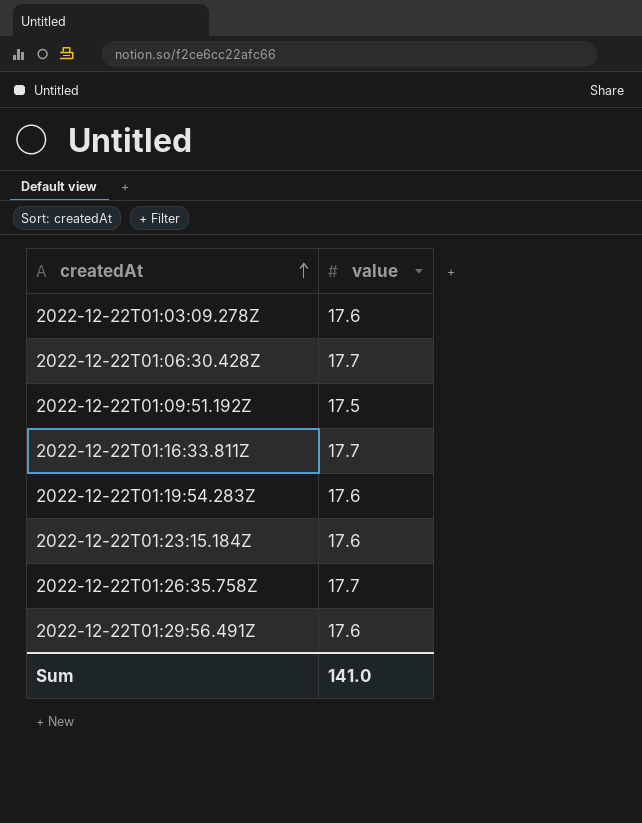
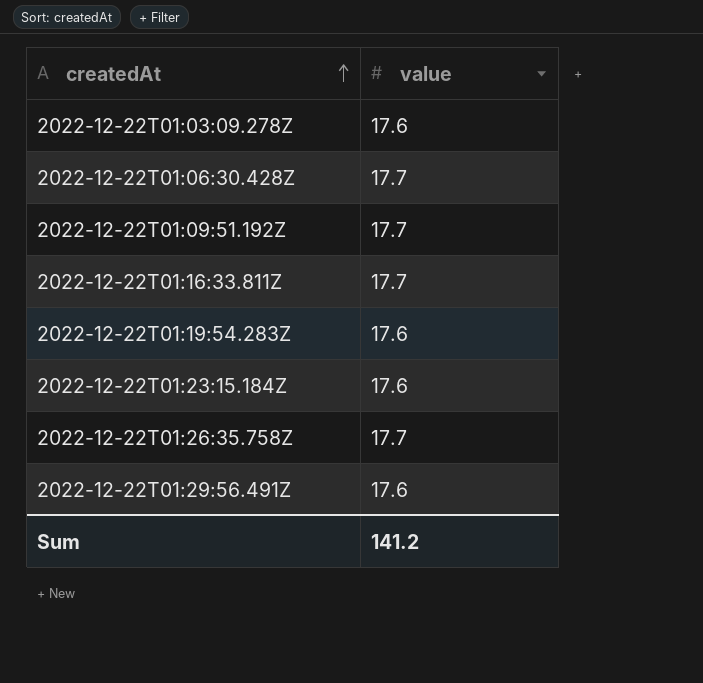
2022-12-22T01:09:51.192Z | value: 17.5 -> 17.7
Sum | value: 141.0 -> 141.2

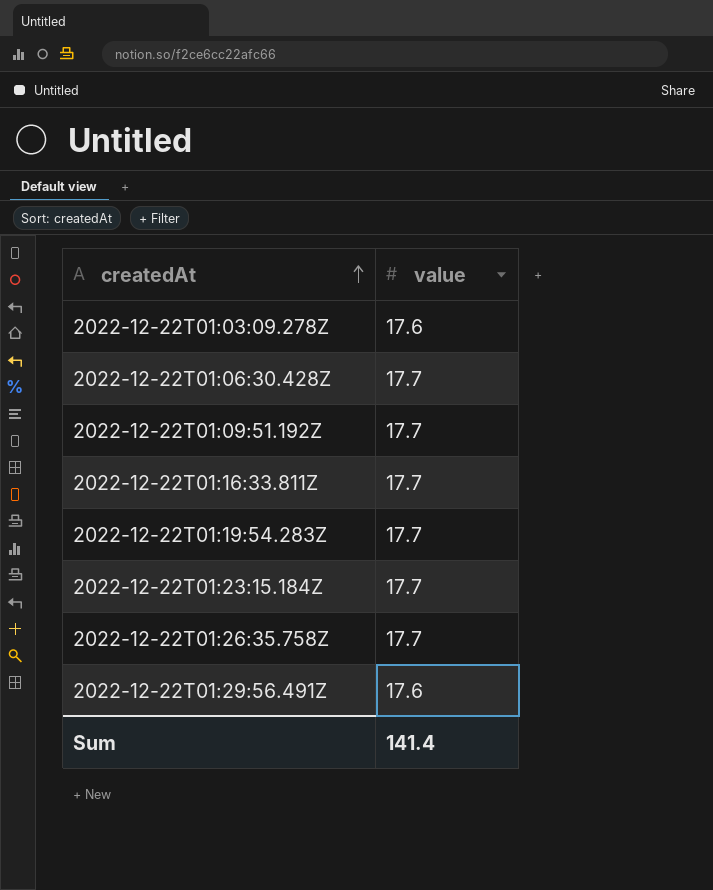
2022-12-22T01:19:54.283Z | value: 17.6 -> 17.7
2022-12-22T01:23:15.184Z | value: 17.6 -> 17.7
Sum | value: 141.2 -> 141.4

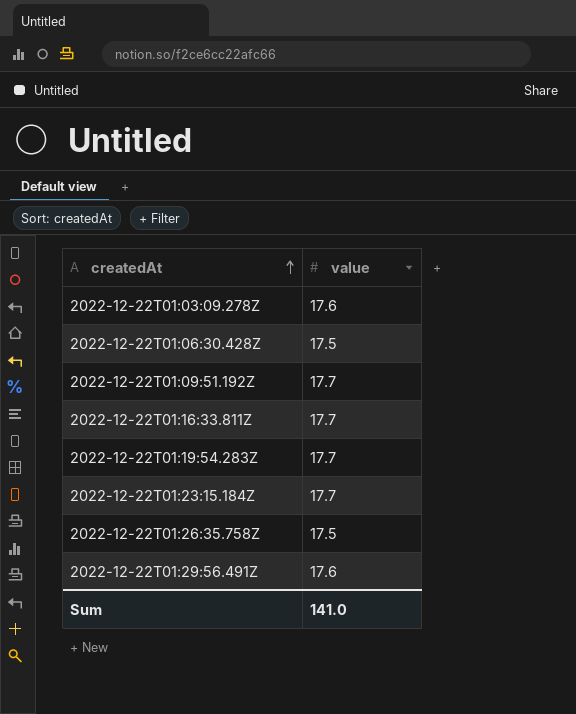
2022-12-22T01:06:30.428Z | value: 17.7 -> 17.5
2022-12-22T01:26:35.758Z | value: 17.7 -> 17.5
Sum | value: 141.4 -> 141.0

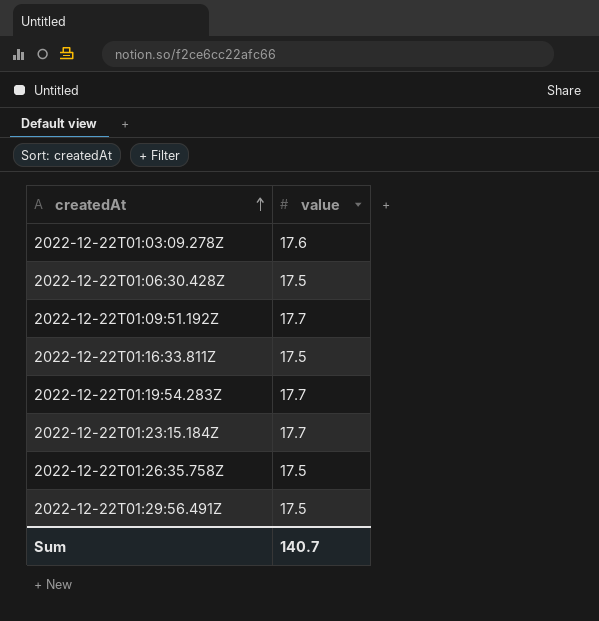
2022-12-22T01:16:33.811Z | value: 17.7 -> 17.5
2022-12-22T01:29:56.491Z | value: 17.6 -> 17.5
Sum | value: 141.0 -> 140.7

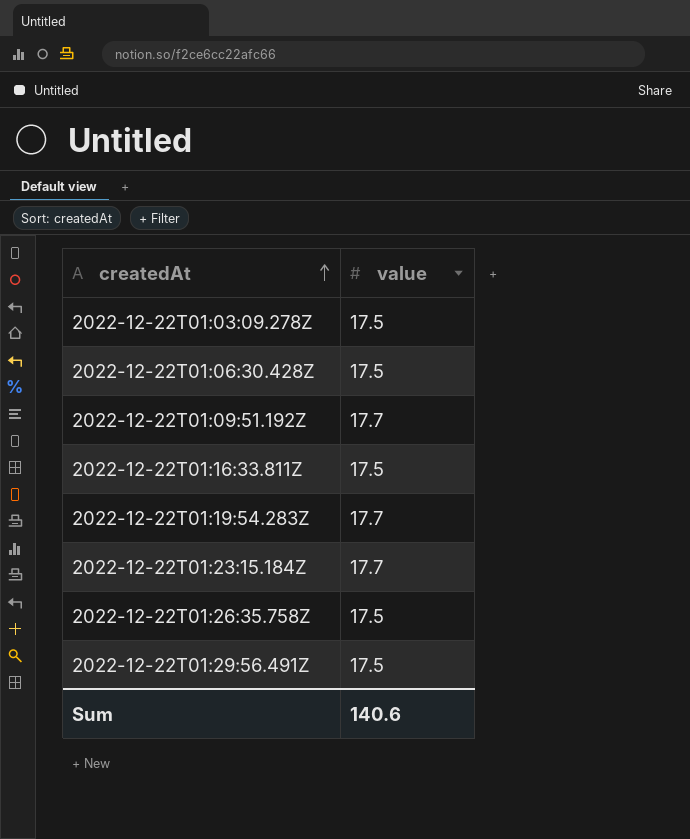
2022-12-22T01:03:09.278Z | value: 17.6 -> 17.5
Sum | value: 140.7 -> 140.6

